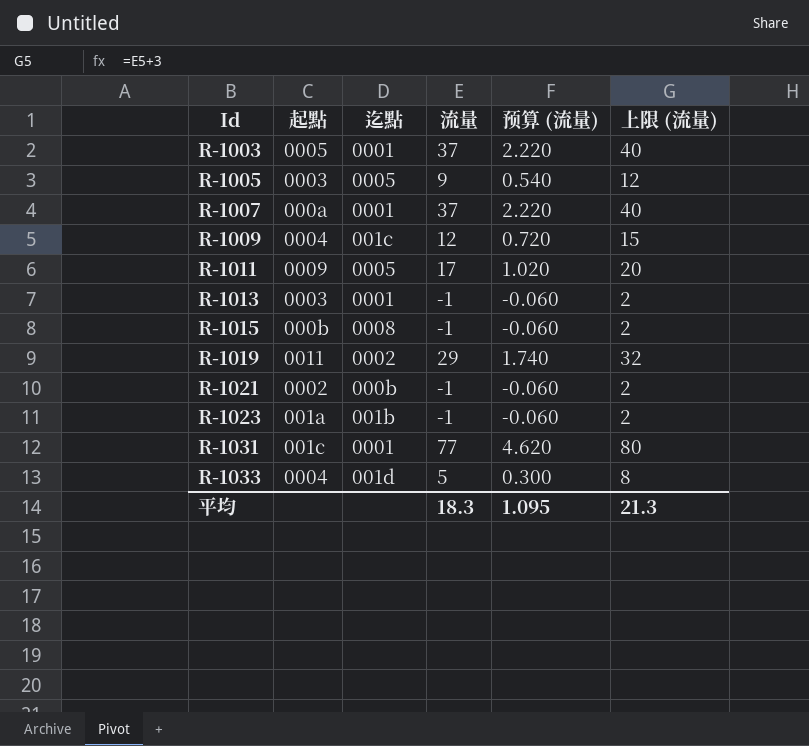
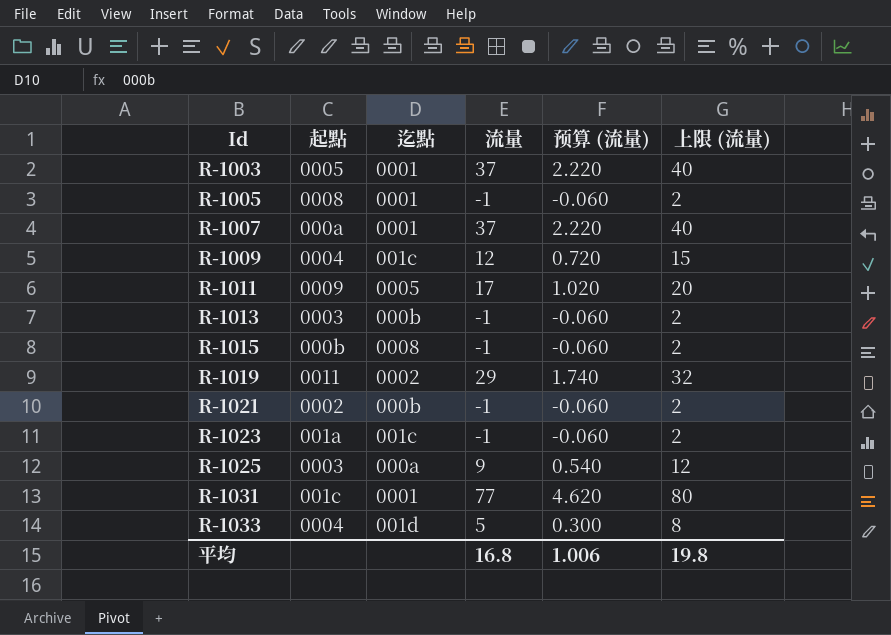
R-1005 | 起點: 0003 -> 0008
R-1005 | 迄點: 0005 -> 0001
R-1005 | 流量: 9 -> -1
R-1005 | 预算 (流量): 0.540 -> -0.060
R-1005 | 上限 (流量): 12 -> 2
R-1013 | 迄點: 0001 -> 000b
R-1023 | 迄點: 001b -> 001c
row R-1025: none -> 0003 | 000a | 9 | 0.540 | 12
平均 | 流量: 18.3 -> 16.8
平均 | 预算 (流量): 1.095 -> 1.006
平均 | 上限 (流量): 21.3 -> 19.8

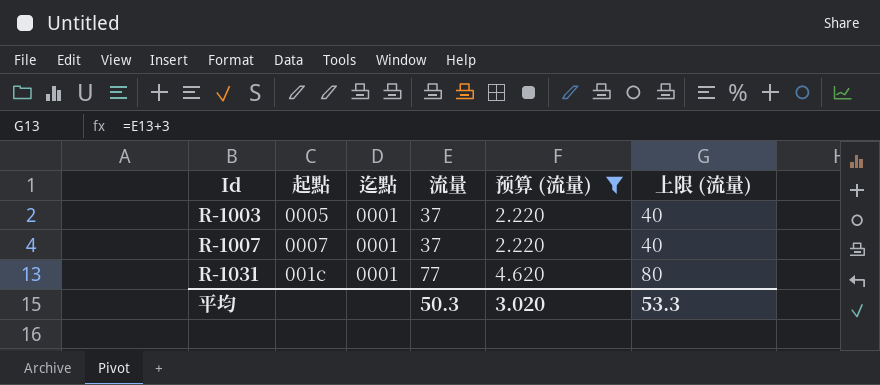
filter: none -> 预算 (流量) >= 2.220
R-1007 | 起點: 000a -> 0007
平均 | 流量: 16.8 -> 50.3
平均 | 预算 (流量): 1.006 -> 3.020
平均 | 上限 (流量): 19.8 -> 53.3

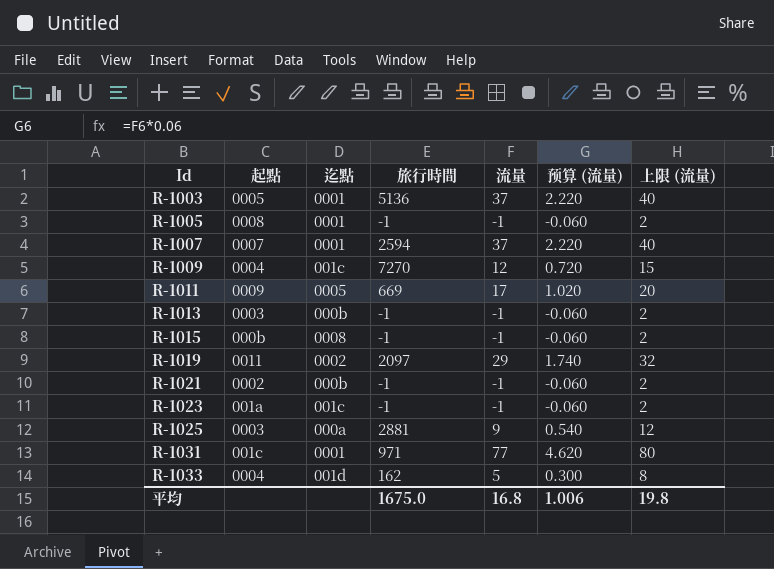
filter: 预算 (流量) >= 2.220 -> none
column 旅行時間 | position: none -> 4
平均 | 流量: 50.3 -> 16.8
平均 | 预算 (流量): 3.020 -> 1.006
平均 | 上限 (流量): 53.3 -> 19.8

